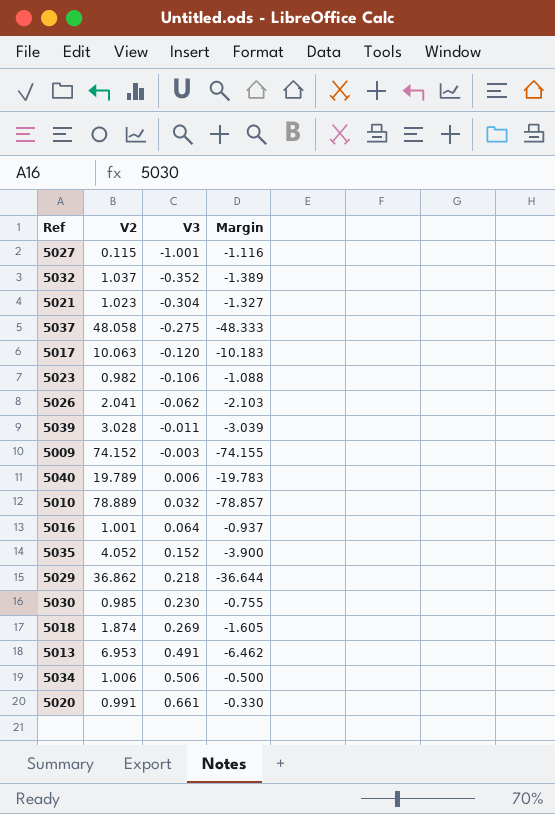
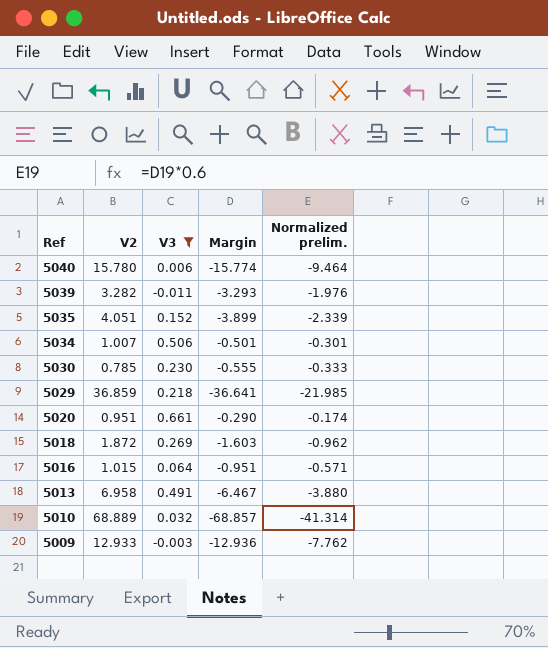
filter: none -> V3 >= -0.011
row order: V3 ascending -> Ref descending
column Normalized prelim. | formula: none -> [Margin] * 0.6
5040 | V2: 19.789 -> 15.780
5040 | Margin: -19.783 -> -15.774
5039 | V2: 3.028 -> 3.282
5039 | Margin: -3.039 -> -3.293
5035 | V2: 4.052 -> 4.051
5035 | Margin: -3.900 -> -3.899
5034 | V2: 1.006 -> 1.007
5034 | Margin: -0.500 -> -0.501
5030 | V2: 0.985 -> 0.785
5030 | Margin: -0.755 -> -0.555
5029 | V2: 36.862 -> 36.859
5029 | Margin: -36.644 -> -36.641
5020 | V2: 0.991 -> 0.951
5020 | Margin: -0.330 -> -0.290
5018 | V2: 1.874 -> 1.872
5018 | Margin: -1.605 -> -1.603
5016 | V2: 1.001 -> 1.015
5016 | Margin: -0.937 -> -0.951
5013 | V2: 6.953 -> 6.958
5013 | Margin: -6.462 -> -6.467
5010 | V2: 78.889 -> 68.889
5010 | Margin: -78.857 -> -68.857
5009 | V2: 74.152 -> 12.933
5009 | Margin: -74.155 -> -12.936

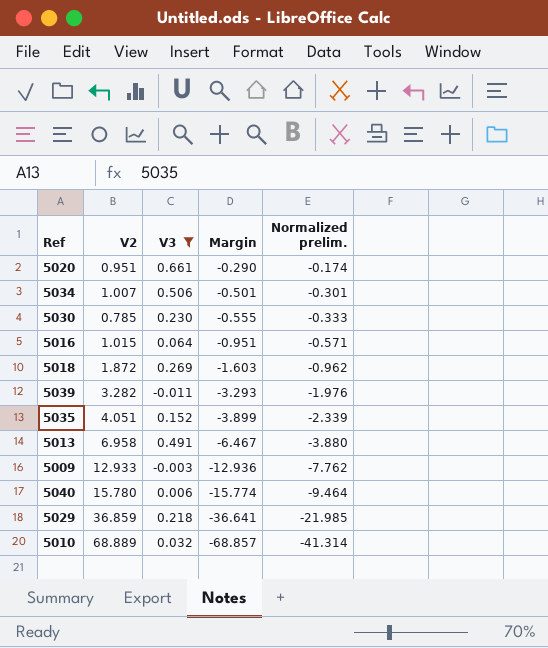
row order: Ref descending -> Margin descending

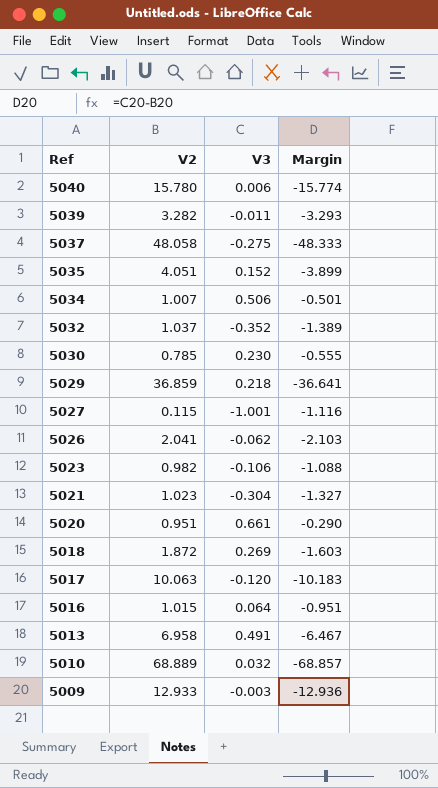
filter: V3 >= -0.011 -> none
row order: Margin descending -> Ref descending
column Normalized prelim. | formula: [Margin] * 0.6 -> none

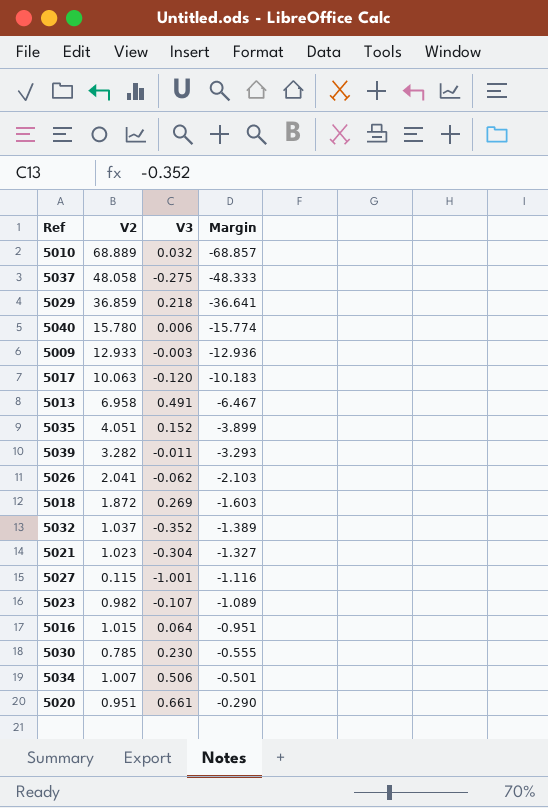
row order: Ref descending -> Margin ascending
5023 | V3: -0.106 -> -0.107
5023 | Margin: -1.088 -> -1.089

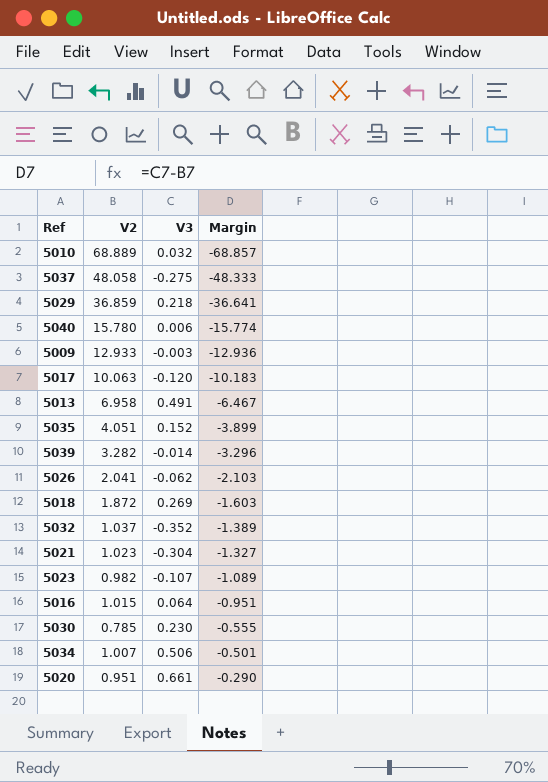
row 5027: 0.115 | -1.001 | -1.116 -> none
5039 | V3: -0.011 -> -0.014
5039 | Margin: -3.293 -> -3.296

